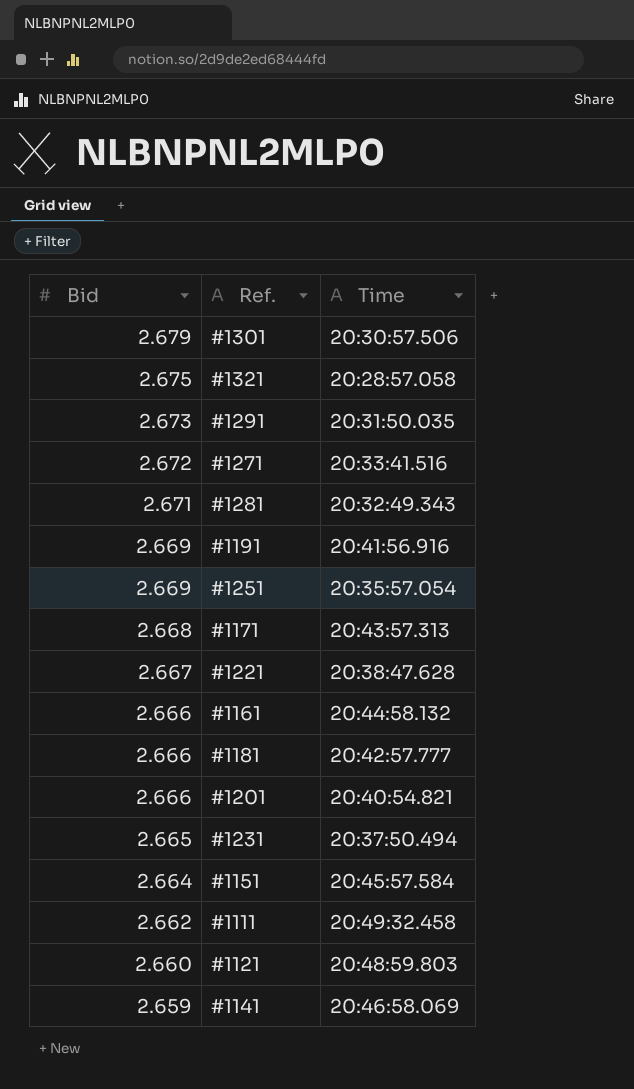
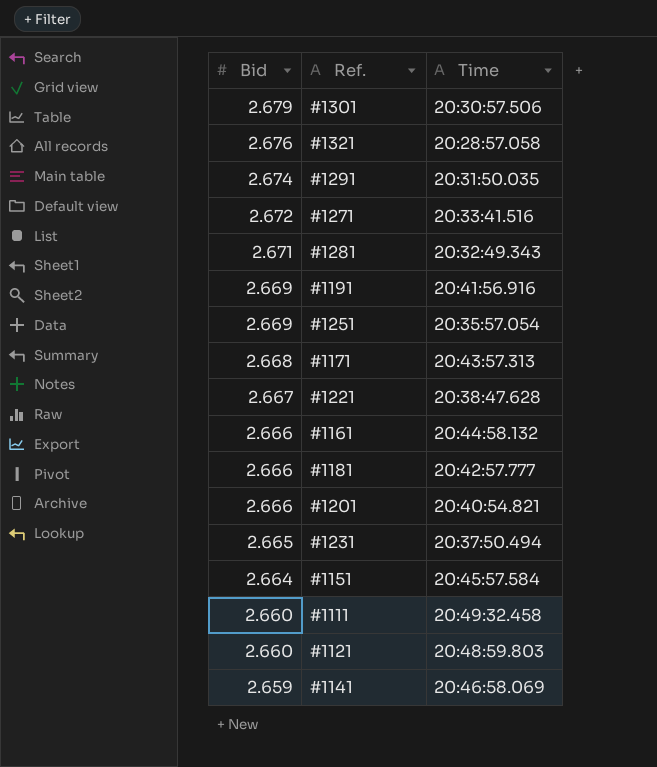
#1321 | Bid: 2.675 -> 2.676
#1291 | Bid: 2.673 -> 2.674
#1111 | Bid: 2.662 -> 2.660

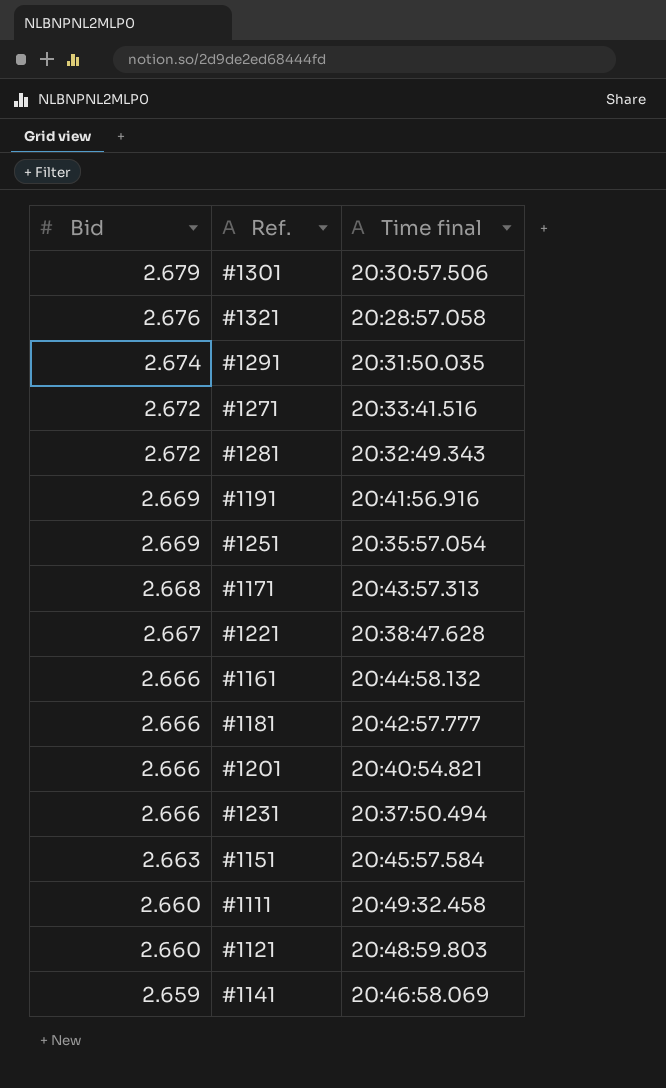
column name: Time -> Time final
#1281 | Bid: 2.671 -> 2.672
#1231 | Bid: 2.665 -> 2.666
#1151 | Bid: 2.664 -> 2.663

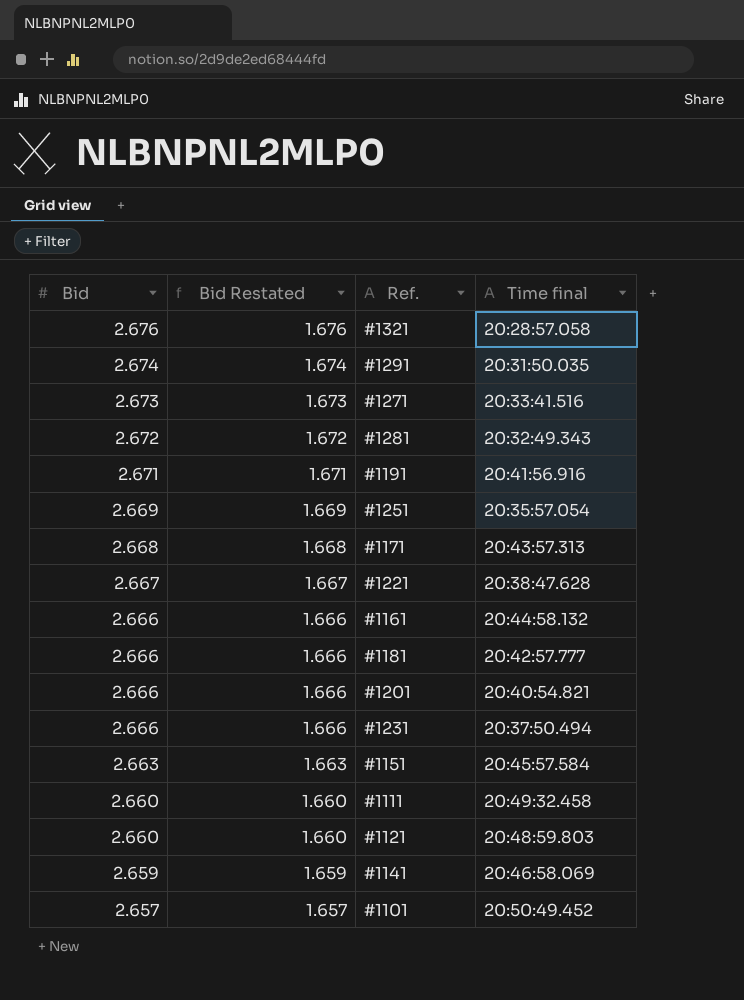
column Bid Restated | formula: none -> [Bid] - 1
row #1301: 2.679 | 20:30:57.506 -> none
#1271 | Bid: 2.672 -> 2.673
#1191 | Bid: 2.669 -> 2.671
row #1101: none -> 2.657 | 1.657 | 20:50:49.452

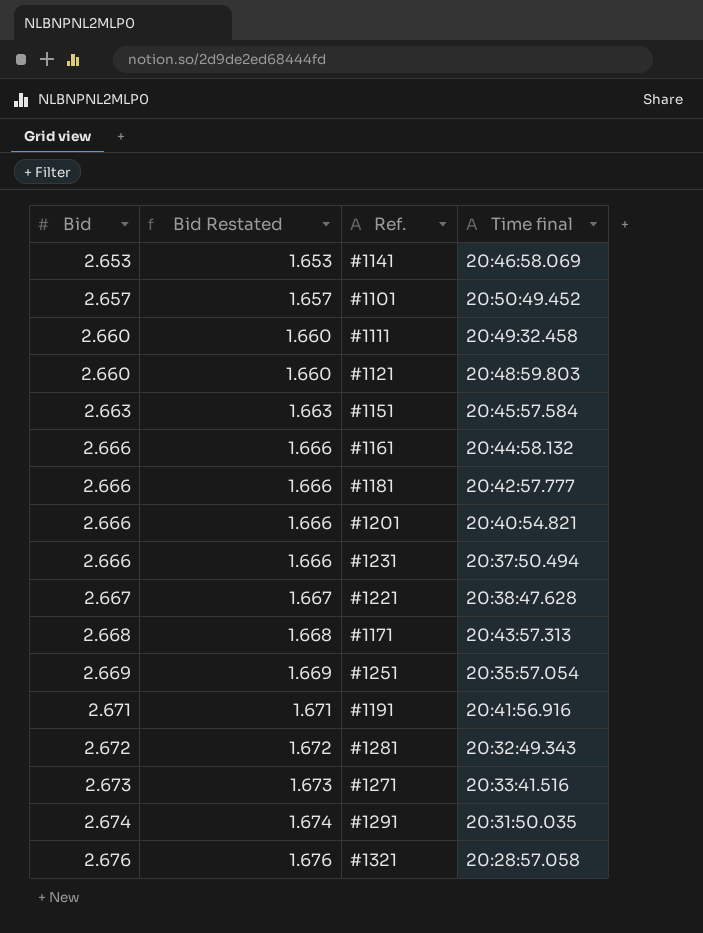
row order: Bid descending -> Bid ascending
#1141 | Bid: 2.659 -> 2.653
#1141 | Bid Restated: 1.659 -> 1.653

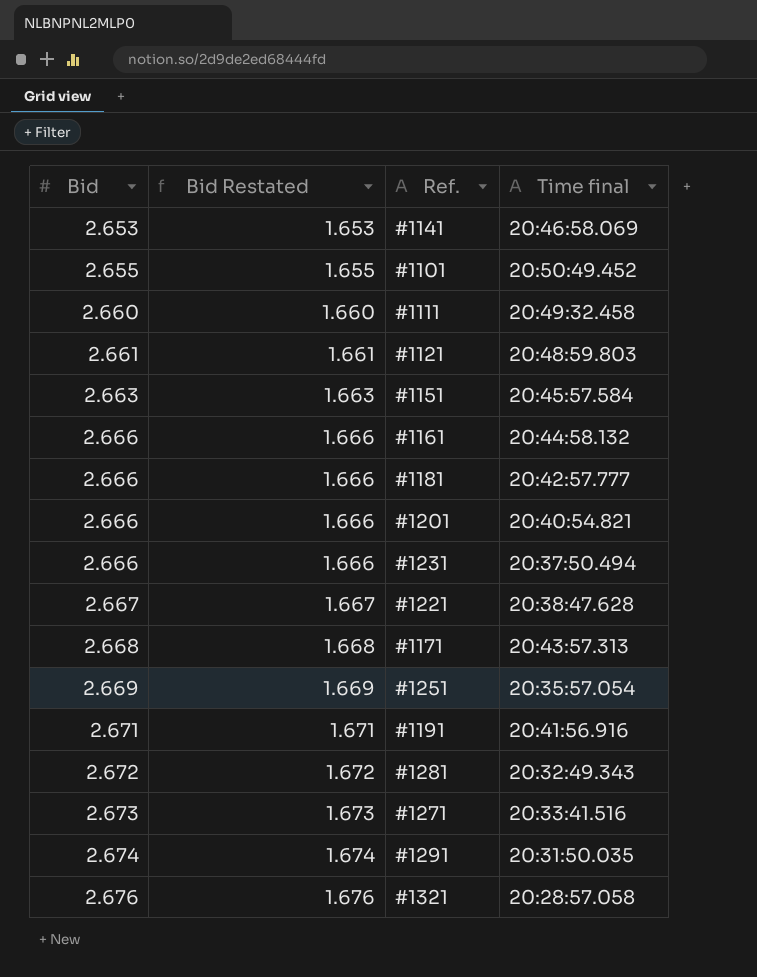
#1101 | Bid: 2.657 -> 2.655
#1101 | Bid Restated: 1.657 -> 1.655
#1121 | Bid: 2.660 -> 2.661
#1121 | Bid Restated: 1.660 -> 1.661

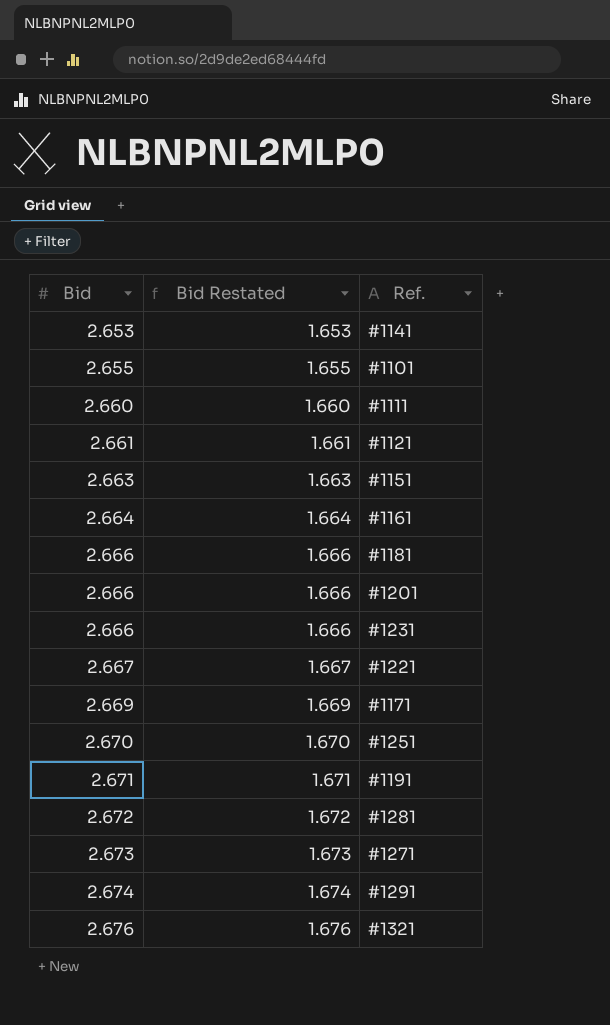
column Time final | position: 4 -> none
#1161 | Bid: 2.666 -> 2.664
#1161 | Bid Restated: 1.666 -> 1.664
#1171 | Bid: 2.668 -> 2.669
#1171 | Bid Restated: 1.668 -> 1.669
#1251 | Bid: 2.669 -> 2.670
#1251 | Bid Restated: 1.669 -> 1.670

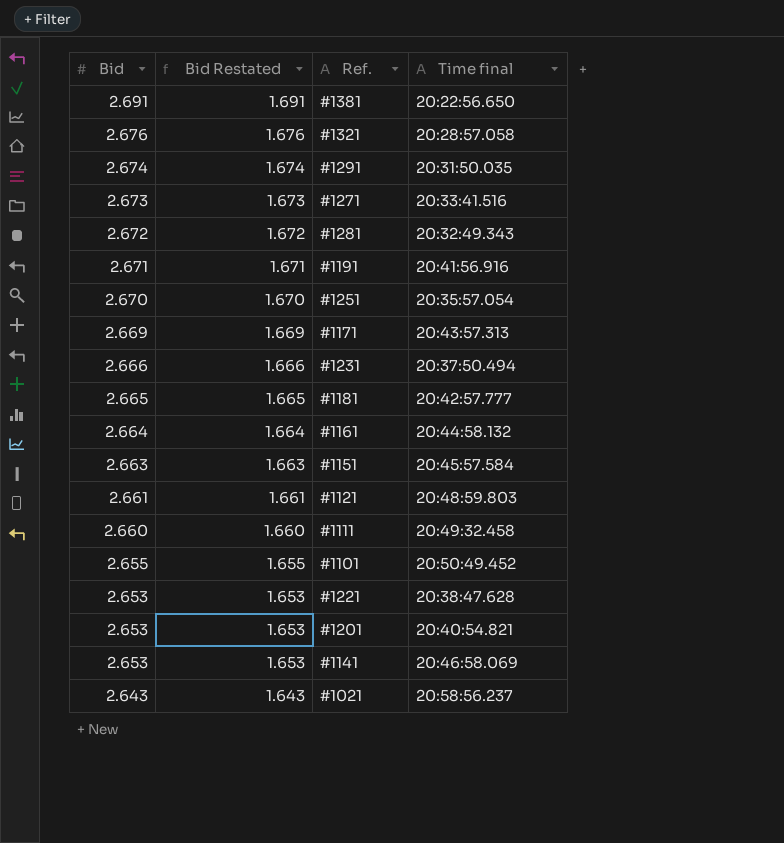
row order: Bid ascending -> Bid descending
column Time final | position: none -> 4
row #1381: none -> 2.691 | 1.691 | 20:22:56.650
#1181 | Bid: 2.666 -> 2.665
#1181 | Bid Restated: 1.666 -> 1.665
#1221 | Bid: 2.667 -> 2.653
#1221 | Bid Restated: 1.667 -> 1.653
#1201 | Bid: 2.666 -> 2.653
#1201 | Bid Restated: 1.666 -> 1.653
row #1021: none -> 2.643 | 1.643 | 20:58:56.237

